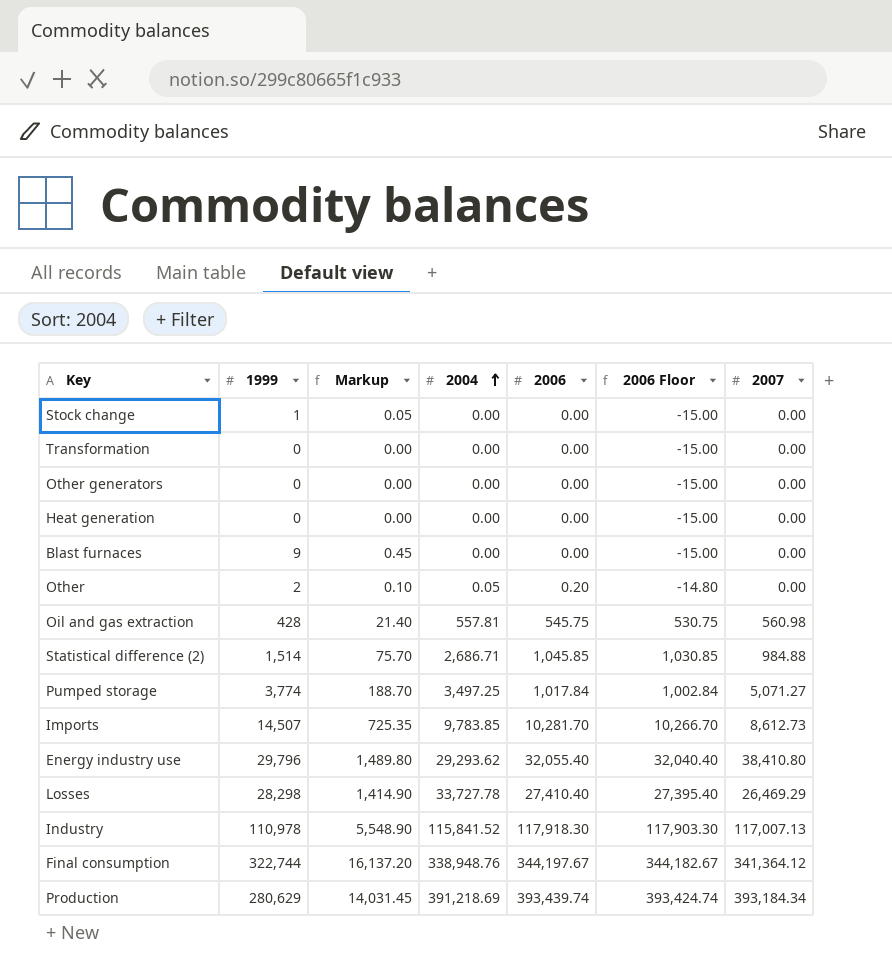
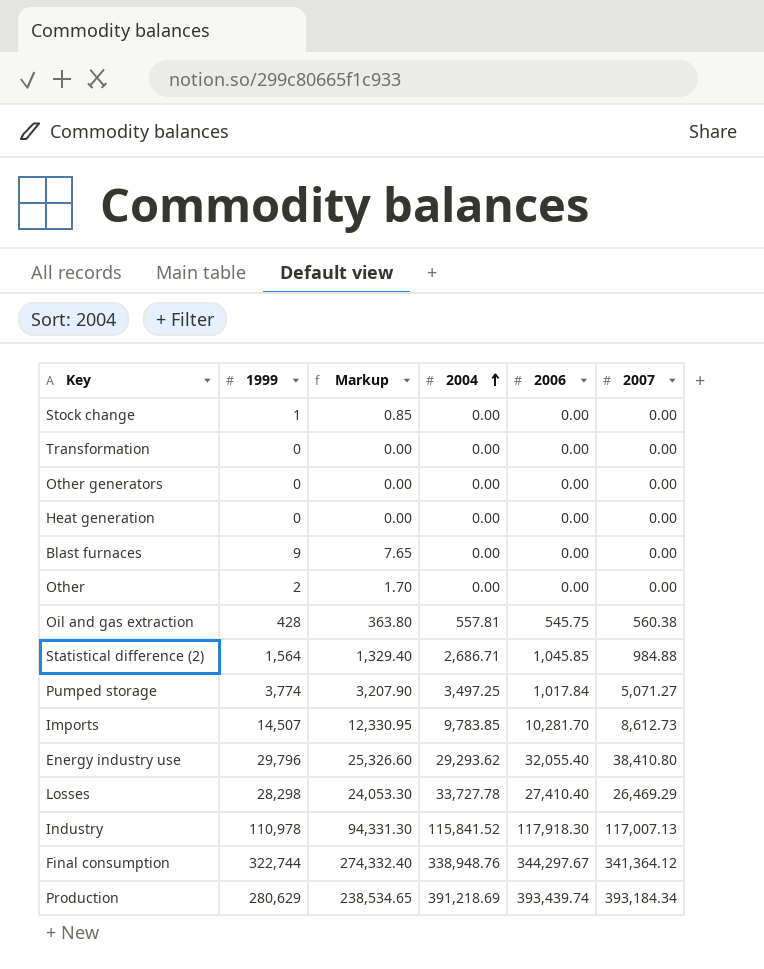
column 2006 Floor | formula: [2006] - 15 -> none
column Markup | formula: [1999] * 0.05 -> [1999] * 0.85
Other | 2004: 0.05 -> 0.00
Other | 2006: 0.20 -> 0.00
Oil and gas extraction | 2007: 560.98 -> 560.38
Statistical difference (2) | 1999: 1,514 -> 1,564
Final consumption | 2006: 344,197.67 -> 344,297.67

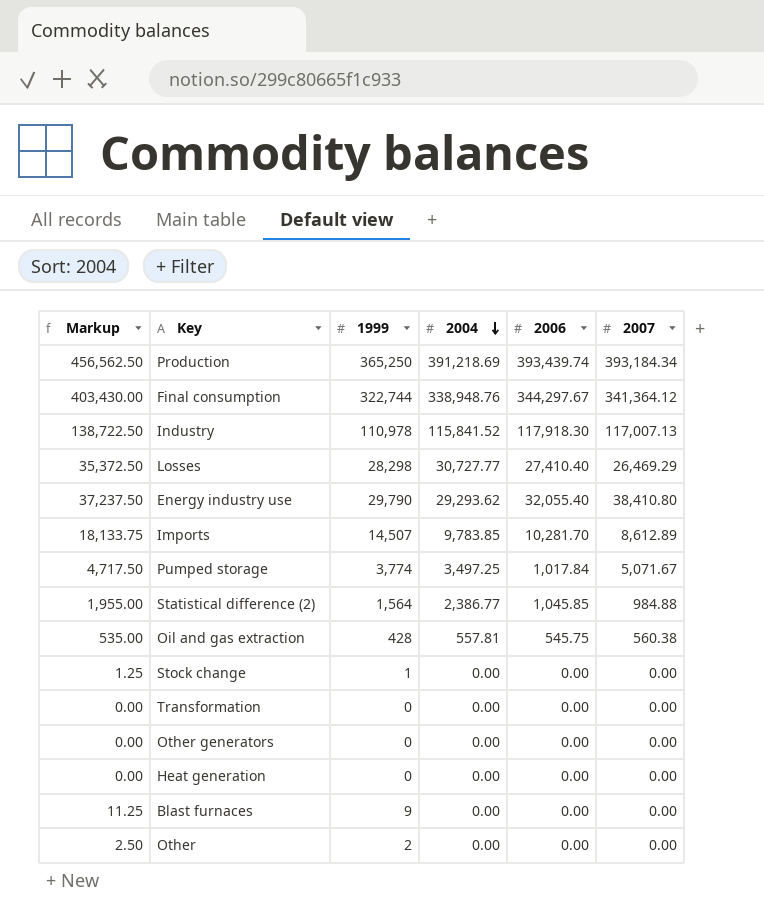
row order: 2004 ascending -> 2004 descending
column Markup | formula: [1999] * 0.85 -> [1999] * 1.25
column Markup | position: 3 -> 1
Production | 1999: 280,629 -> 365,250
Losses | 2004: 33,727.78 -> 30,727.77
Energy industry use | 1999: 29,796 -> 29,790
Imports | 2007: 8,612.73 -> 8,612.89
Pumped storage | 2007: 5,071.27 -> 5,071.67
Statistical difference (2) | 2004: 2,686.71 -> 2,386.77

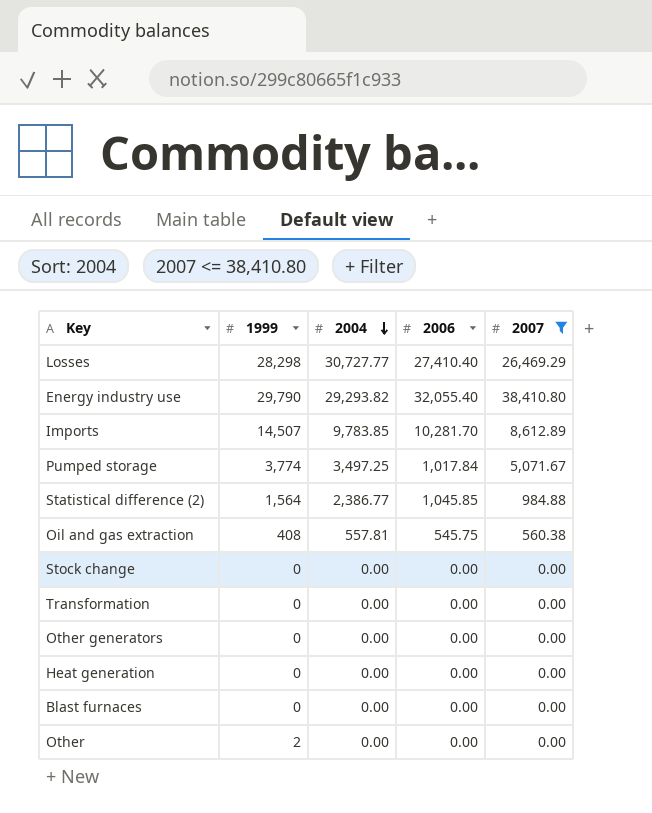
filter: none -> 2007 <= 38,410.80
column Markup | formula: [1999] * 1.25 -> none
Energy industry use | 2004: 29,293.62 -> 29,293.82
Oil and gas extraction | 1999: 428 -> 408
Stock change | 1999: 1 -> 0
Blast furnaces | 1999: 9 -> 0

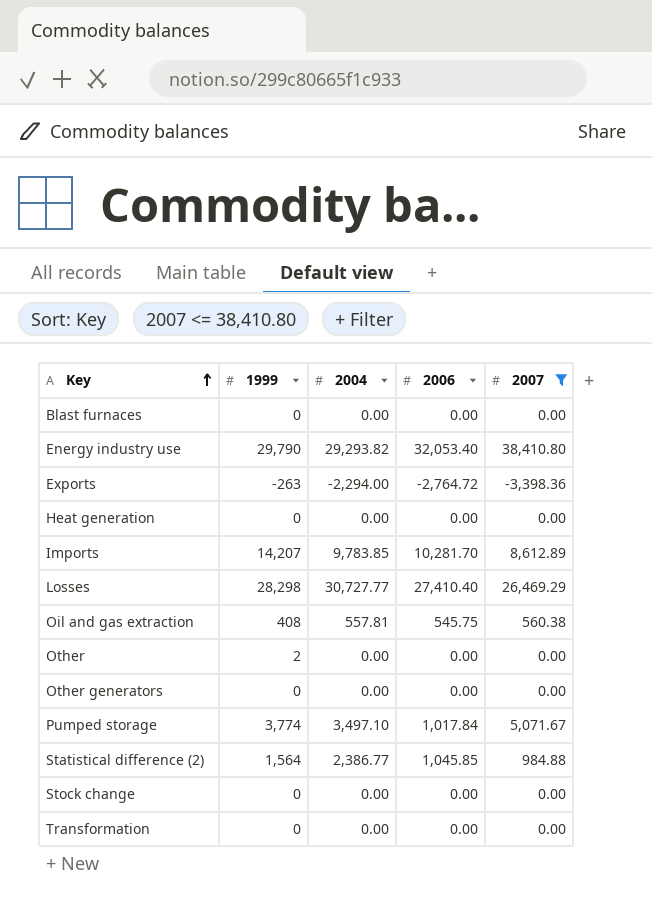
row order: 2004 descending -> Key ascending
Energy industry use | 2006: 32,055.40 -> 32,053.40
row Exports: none -> -263 | -2,294.00 | -2,764.72 | -3,398.36
Imports | 1999: 14,507 -> 14,207
Pumped storage | 2004: 3,497.25 -> 3,497.10

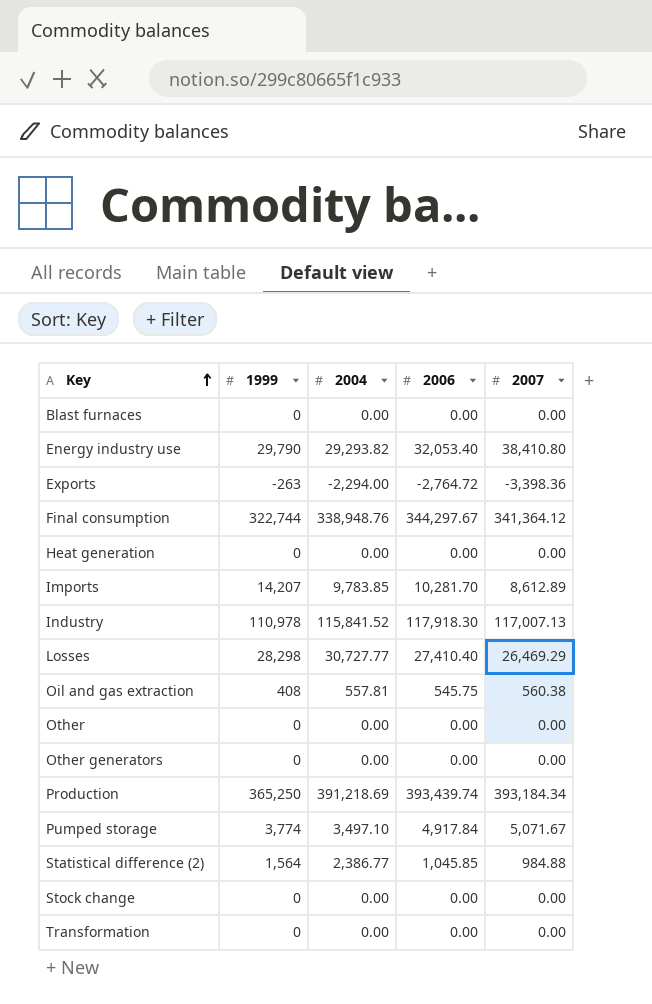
filter: 2007 <= 38,410.80 -> none
Other | 1999: 2 -> 0
Pumped storage | 2006: 1,017.84 -> 4,917.84

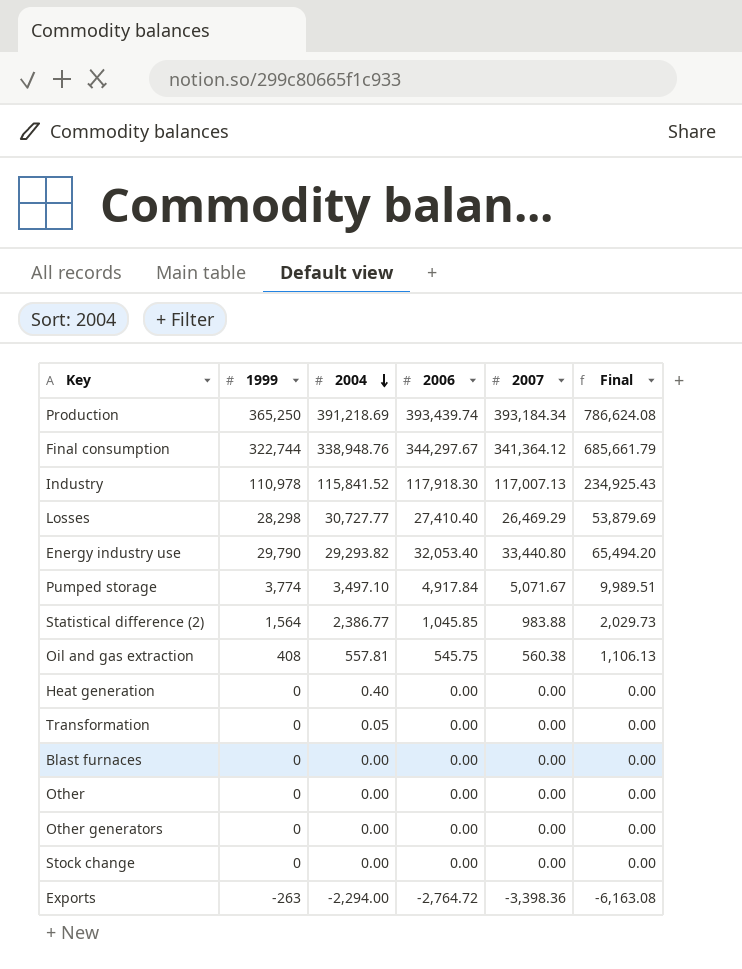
row order: Key ascending -> 2004 descending
column Final | formula: none -> [2006] + [2007]
row Imports: 14,207 | 9,783.85 | 10,281.70 | 8,612.89 -> none
Energy industry use | 2007: 38,410.80 -> 33,440.80
Statistical difference (2) | 2007: 984.88 -> 983.88
Heat generation | 2004: 0.00 -> 0.40
Transformation | 2004: 0.00 -> 0.05

